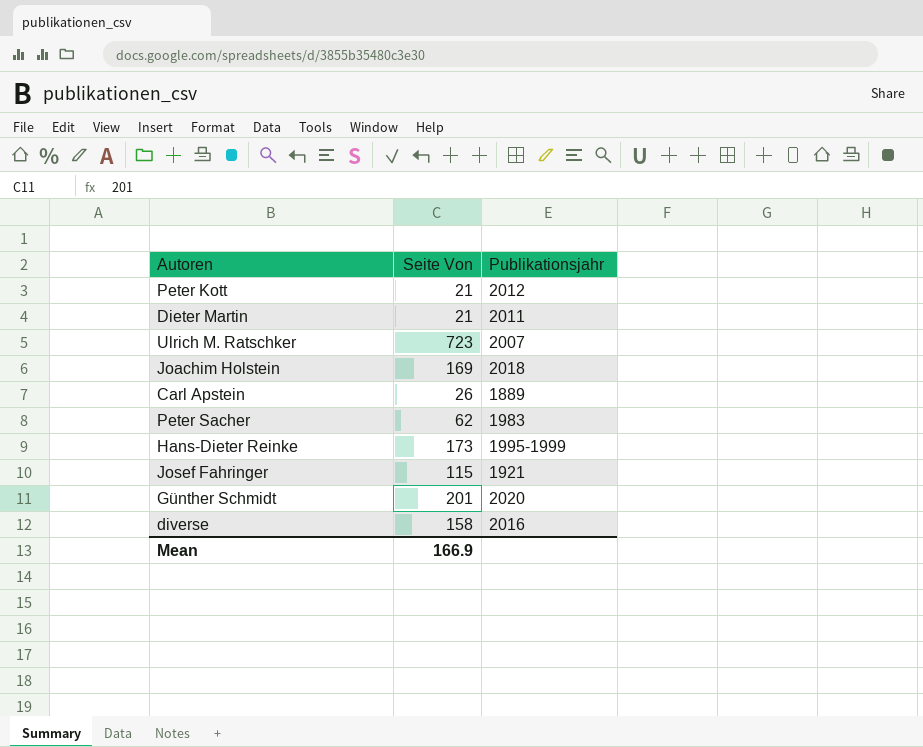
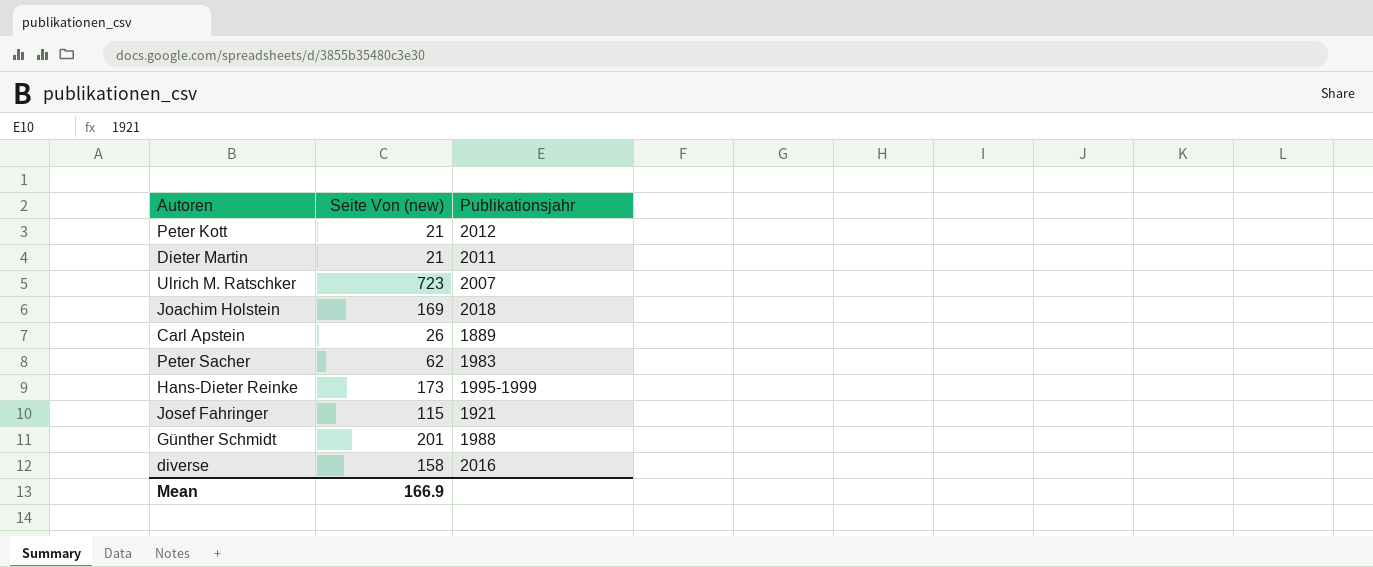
column name: Seite Von -> Seite Von (new)
Günther Schmidt | Publikationsjahr: 2020 -> 1988

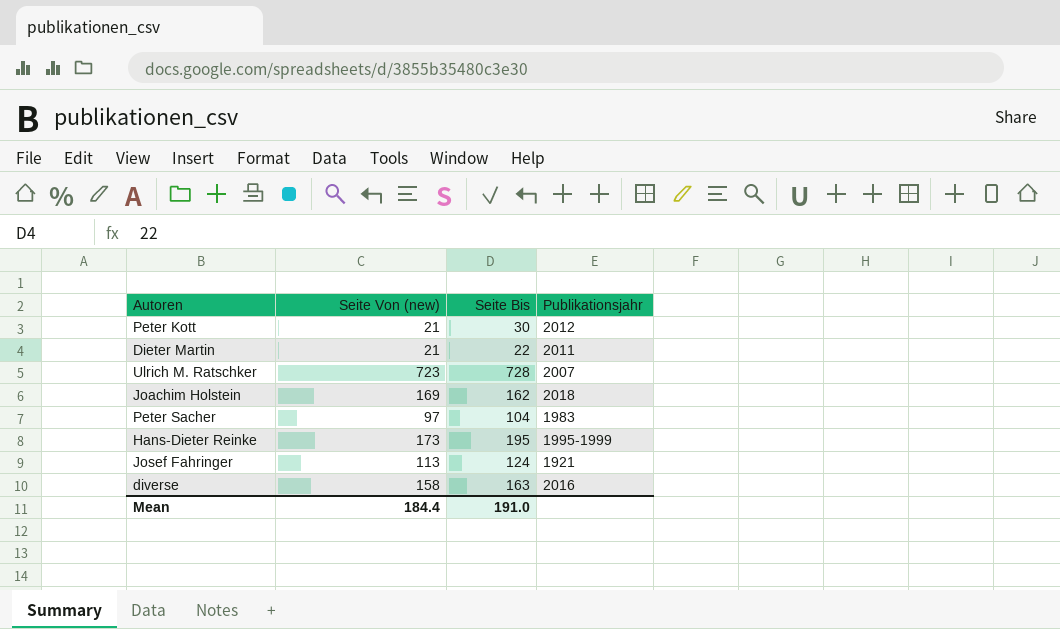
column Seite Bis | position: none -> 3
row Carl Apstein: 26 | 1889 -> none
row Günther Schmidt: 201 | 1988 -> none
Peter Sacher | Seite Von (new): 62 -> 97
Josef Fahringer | Seite Von (new): 115 -> 113
Mean | Seite Von (new): 166.9 -> 184.4

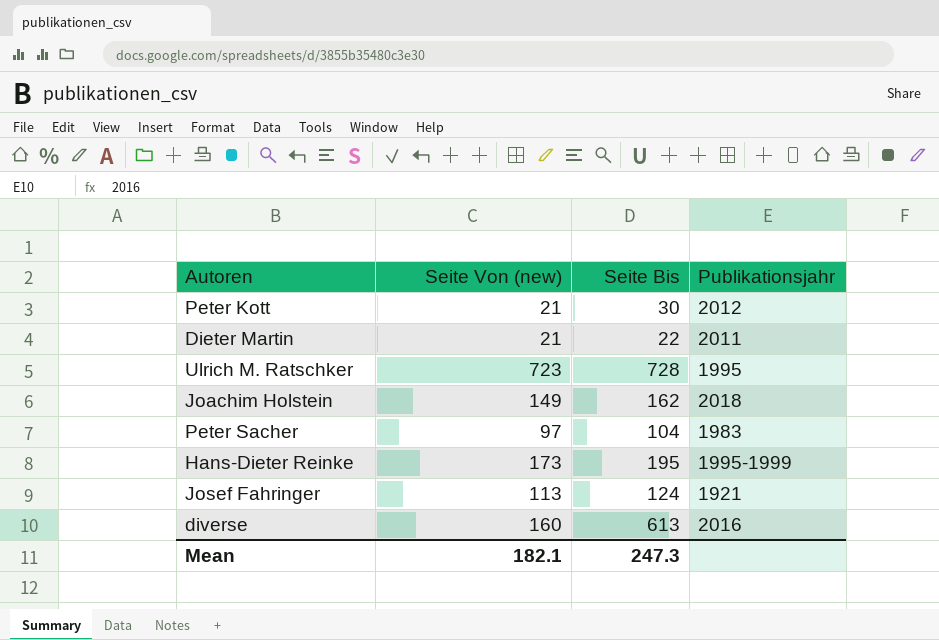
Ulrich M. Ratschker | Publikationsjahr: 2007 -> 1995
Joachim Holstein | Seite Von (new): 169 -> 149
diverse | Seite Von (new): 158 -> 160
diverse | Seite Bis: 163 -> 613
Mean | Seite Von (new): 184.4 -> 182.1
Mean | Seite Bis: 191.0 -> 247.3

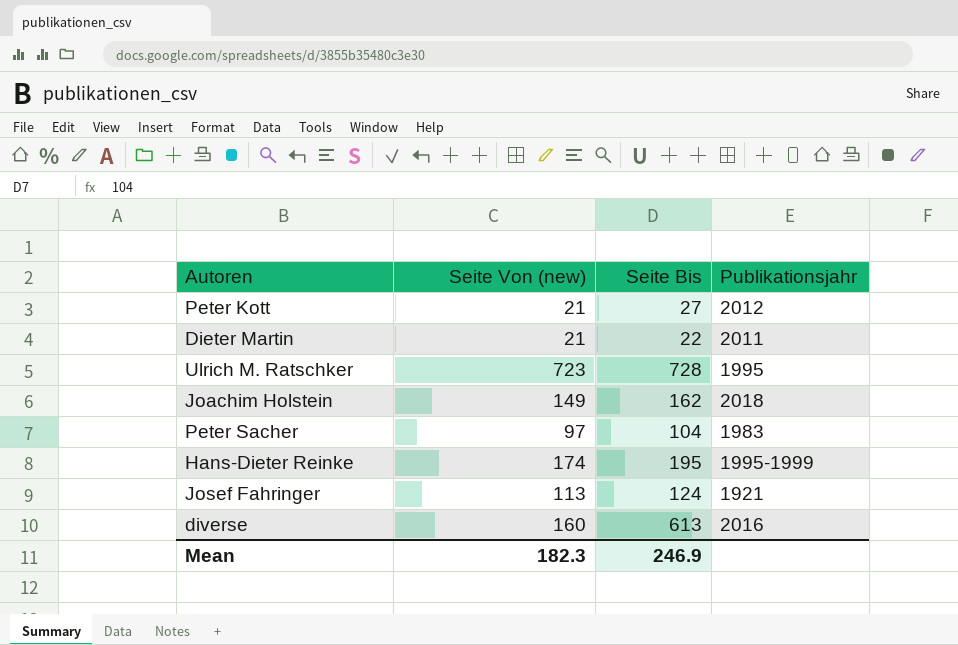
Peter Kott | Seite Bis: 30 -> 27
Hans-Dieter Reinke | Seite Von (new): 173 -> 174
Mean | Seite Von (new): 182.1 -> 182.3
Mean | Seite Bis: 247.3 -> 246.9

